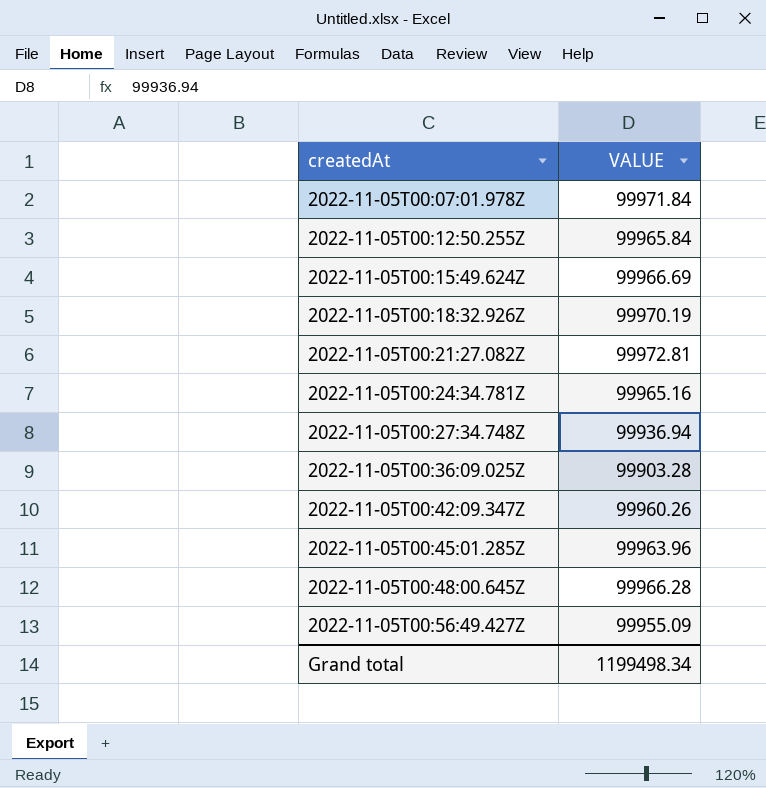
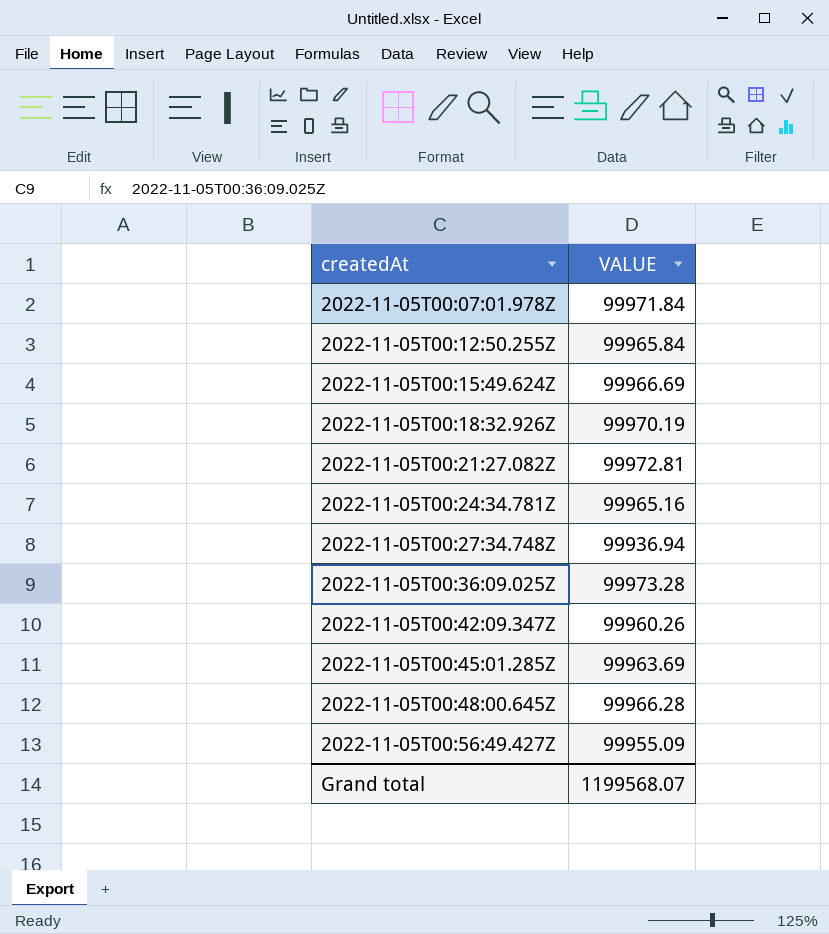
2022-11-05T00:36:09.025Z | VALUE: 99903.28 -> 99973.28
2022-11-05T00:45:01.285Z | VALUE: 99963.96 -> 99963.69
Grand total | VALUE: 1199498.34 -> 1199568.07

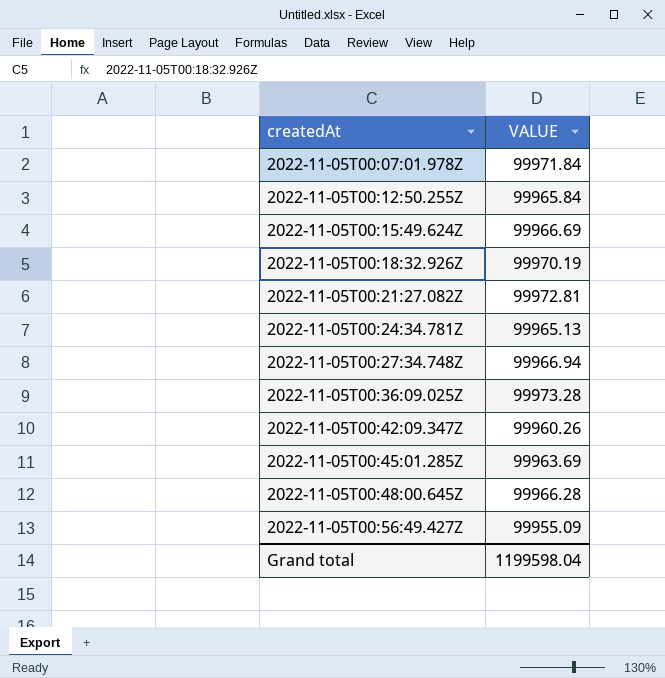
2022-11-05T00:24:34.781Z | VALUE: 99965.16 -> 99965.13
2022-11-05T00:27:34.748Z | VALUE: 99936.94 -> 99966.94
Grand total | VALUE: 1199568.07 -> 1199598.04

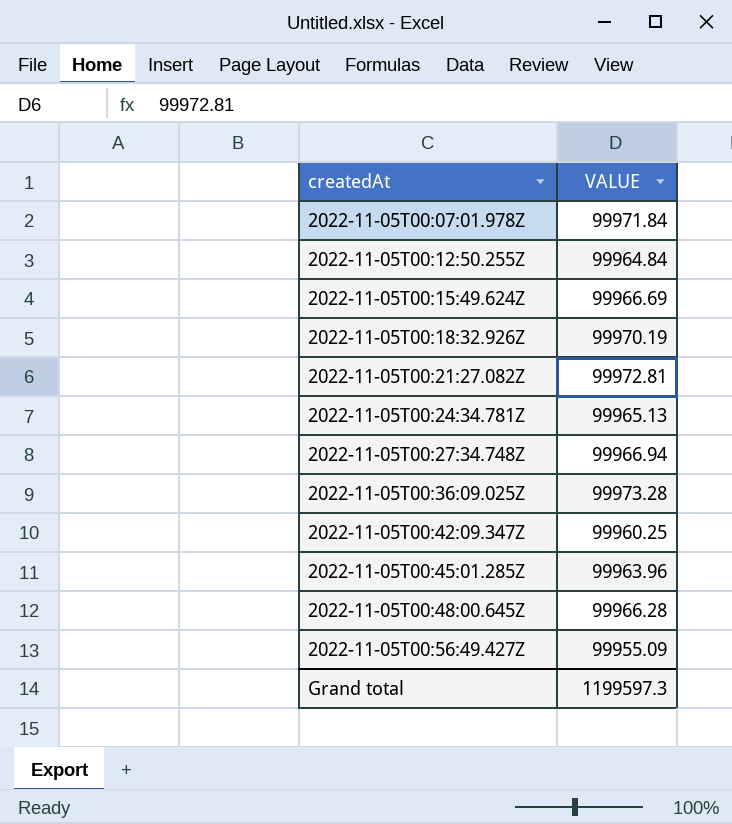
2022-11-05T00:12:50.255Z | VALUE: 99965.84 -> 99964.84
2022-11-05T00:42:09.347Z | VALUE: 99960.26 -> 99960.25
2022-11-05T00:45:01.285Z | VALUE: 99963.69 -> 99963.96
Grand total | VALUE: 1199598.04 -> 1199597.3

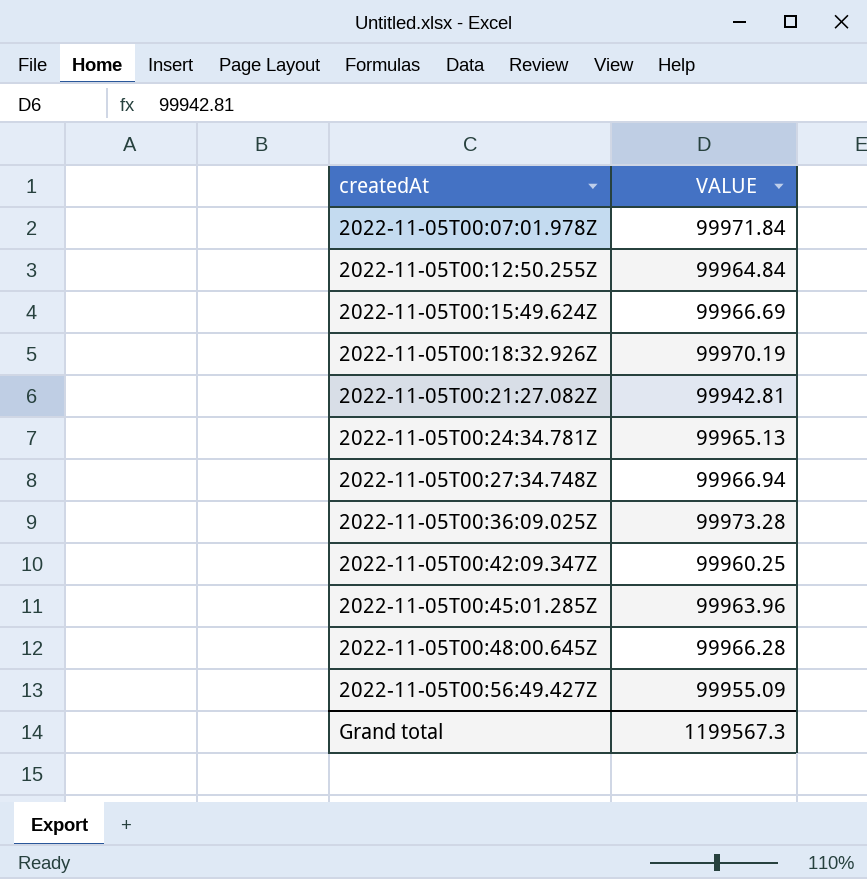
2022-11-05T00:21:27.082Z | VALUE: 99972.81 -> 99942.81
Grand total | VALUE: 1199597.3 -> 1199567.3

